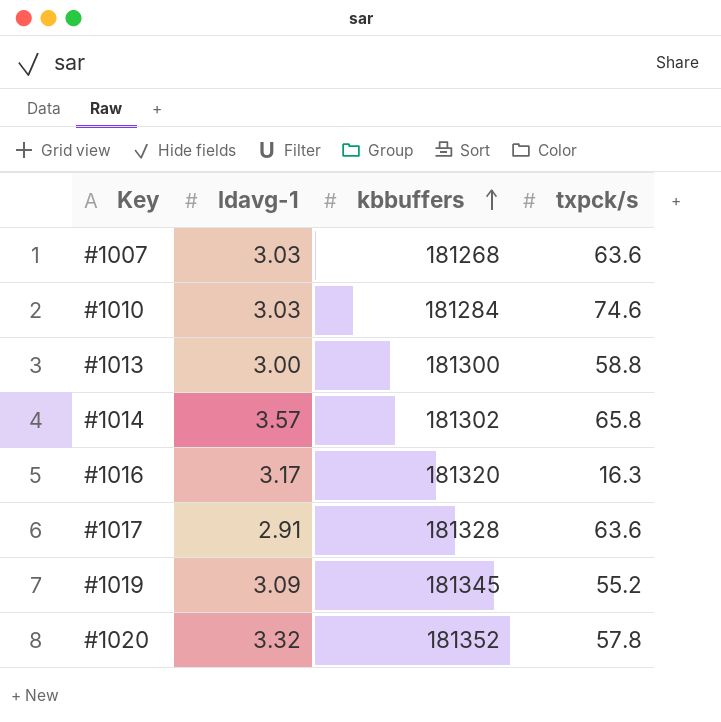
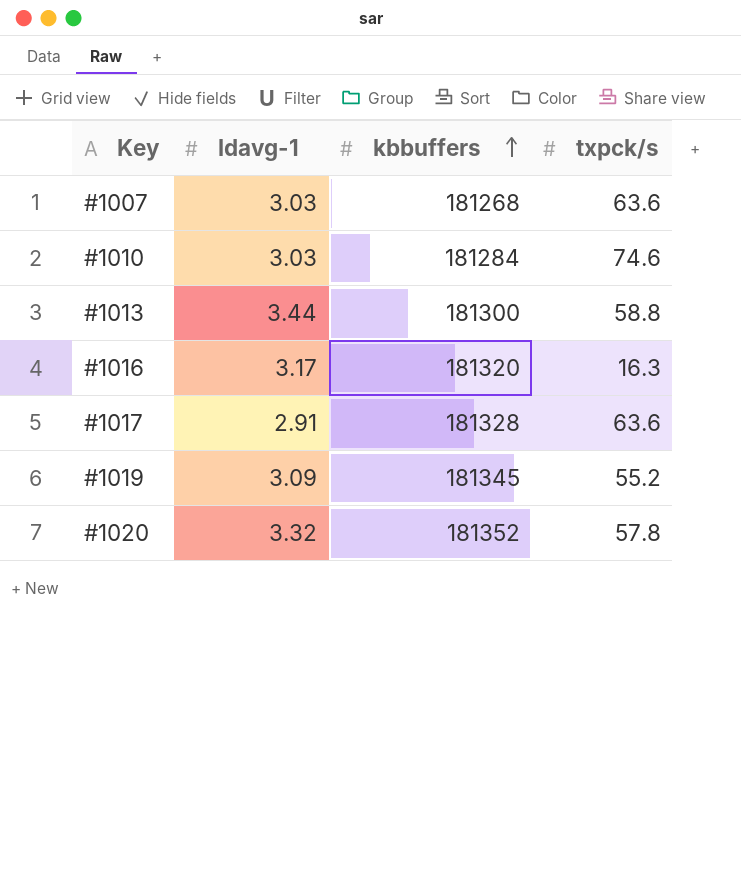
row #1014: 3.57 | 181302 | 65.8 -> none
#1013 | ldavg-1: 3.00 -> 3.44

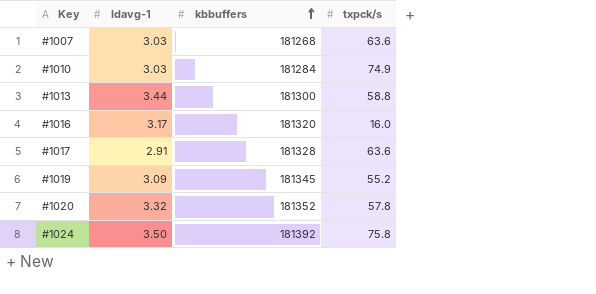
#1010 | txpck/s: 74.6 -> 74.9
#1016 | txpck/s: 16.3 -> 16.0
row #1024: none -> 3.50 | 181392 | 75.8

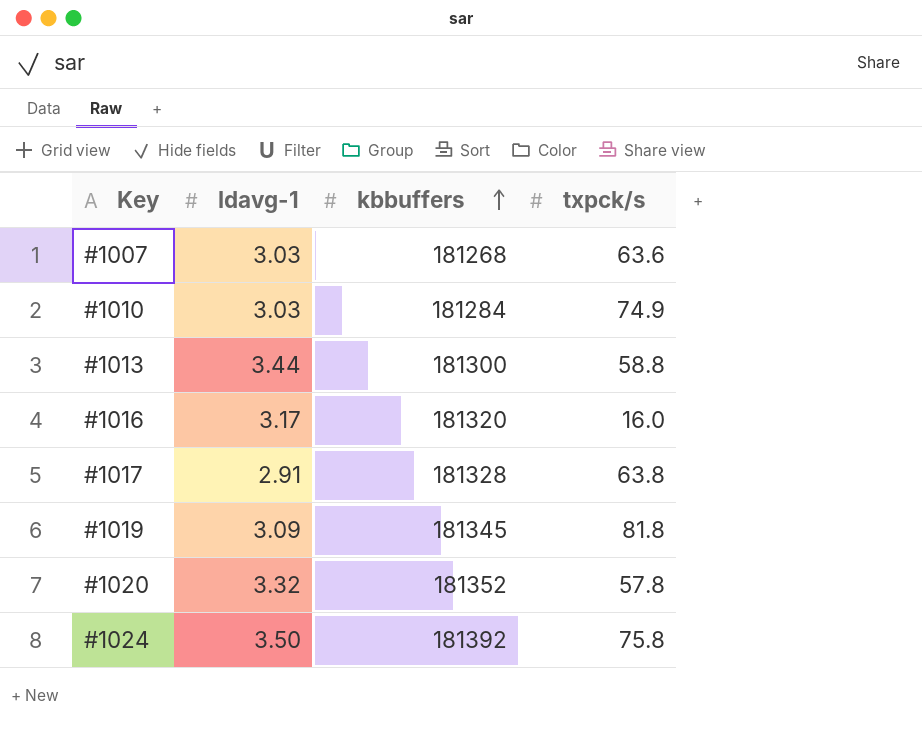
#1017 | txpck/s: 63.6 -> 63.8
#1019 | txpck/s: 55.2 -> 81.8

